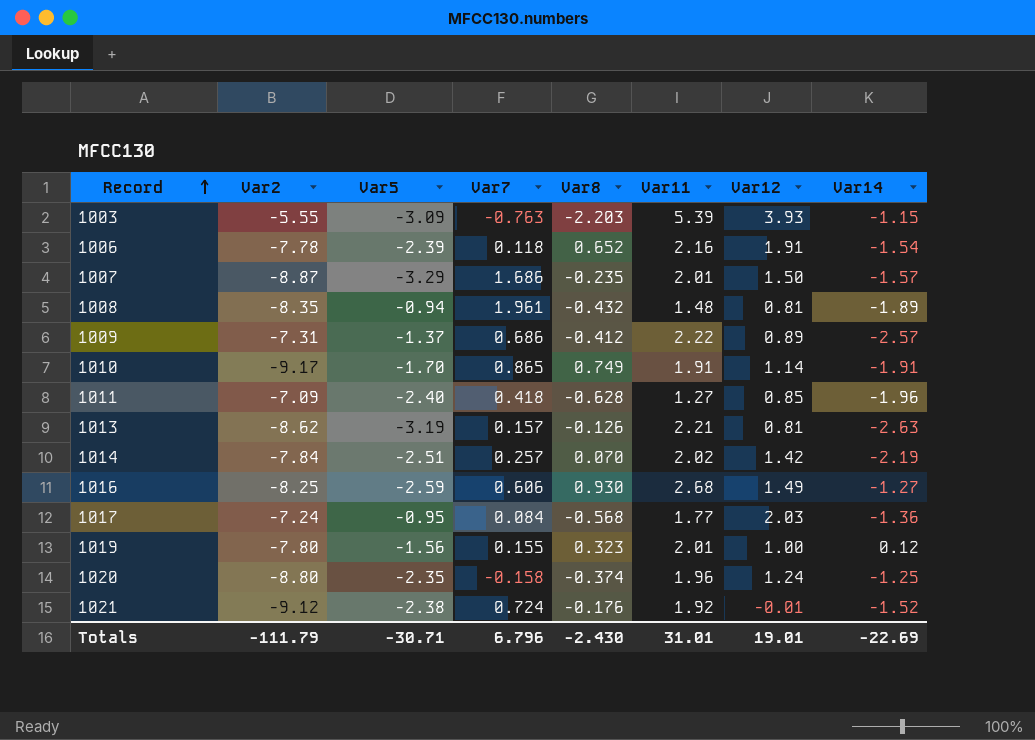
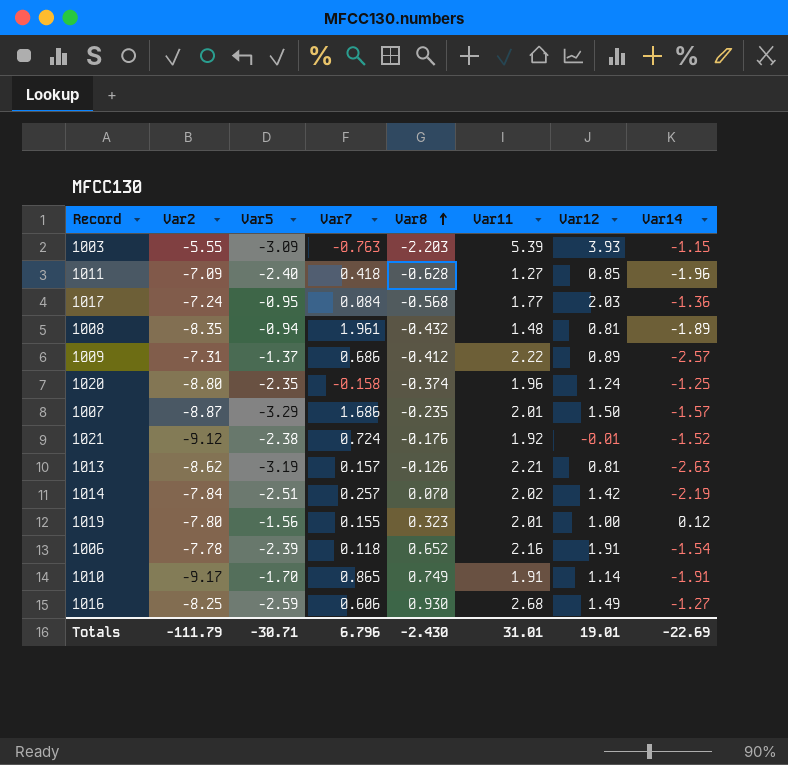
row order: Record ascending -> Var8 ascending

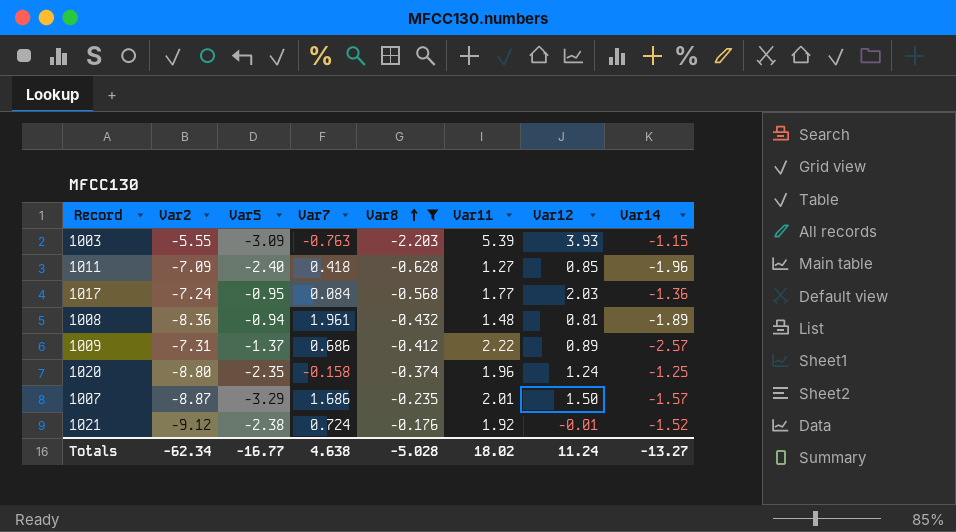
filter: none -> Var8 <= -0.176
1008 | Var2: -8.35 -> -8.36
Totals | Var2: -111.79 -> -62.34
Totals | Var5: -30.71 -> -16.77
Totals | Var7: 6.796 -> 4.638
Totals | Var8: -2.430 -> -5.028
Totals | Var11: 31.01 -> 18.02
Totals | Var12: 19.01 -> 11.24
Totals | Var14: -22.69 -> -13.27

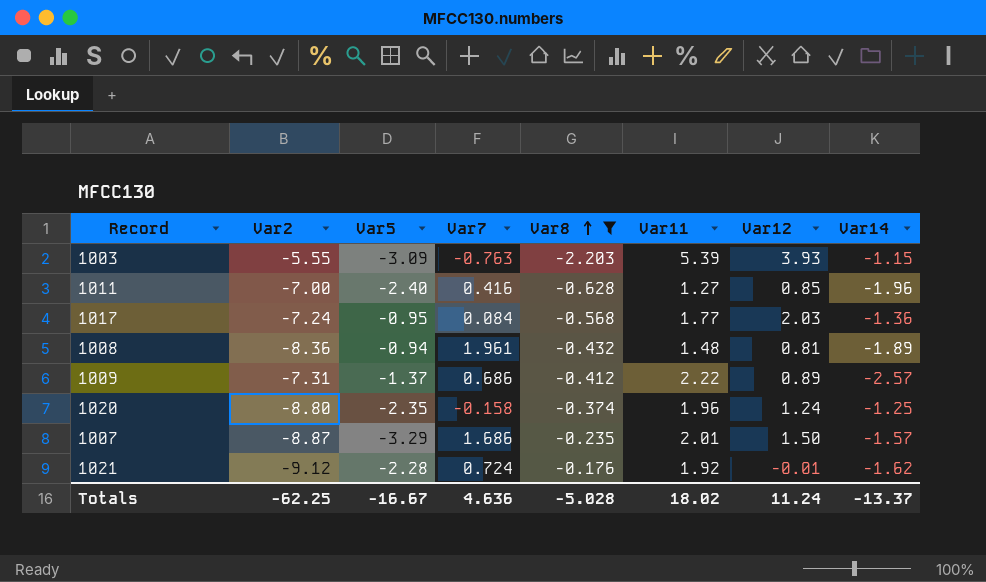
1011 | Var2: -7.09 -> -7.00
1011 | Var7: 0.418 -> 0.416
1021 | Var5: -2.38 -> -2.28
1021 | Var14: -1.52 -> -1.62
Totals | Var2: -62.34 -> -62.25
Totals | Var5: -16.77 -> -16.67
Totals | Var7: 4.638 -> 4.636
Totals | Var14: -13.27 -> -13.37

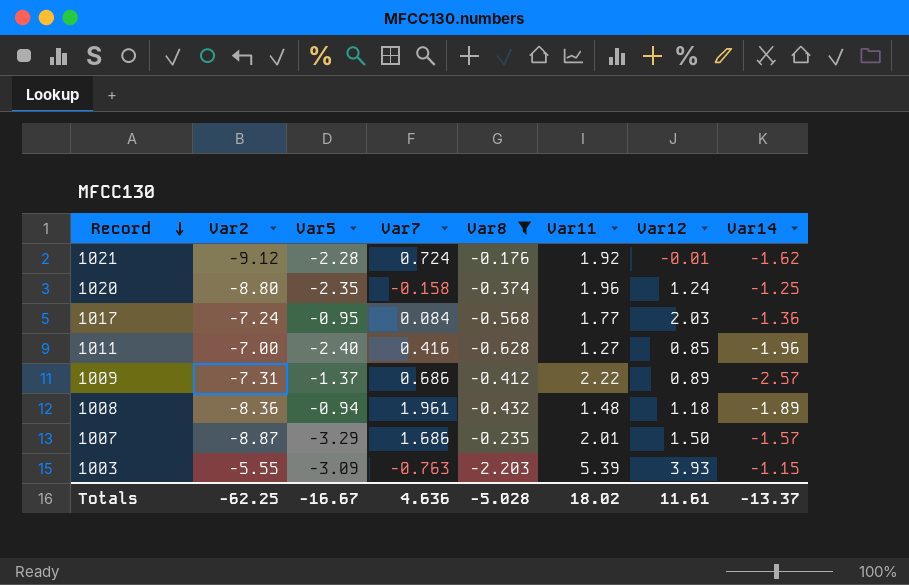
row order: Var8 ascending -> Record descending
1008 | Var12: 0.81 -> 1.18
Totals | Var12: 11.24 -> 11.61

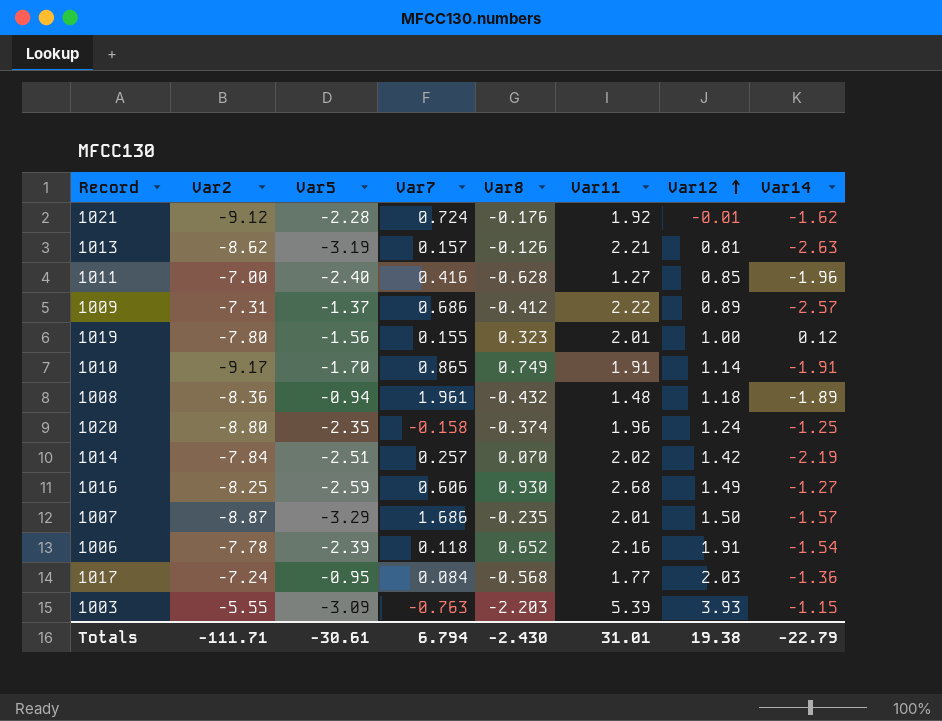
filter: Var8 <= -0.176 -> none
row order: Record descending -> Var12 ascending
Totals | Var2: -62.25 -> -111.71
Totals | Var5: -16.67 -> -30.61
Totals | Var7: 4.636 -> 6.794
Totals | Var8: -5.028 -> -2.430
Totals | Var11: 18.02 -> 31.01
Totals | Var12: 11.61 -> 19.38
Totals | Var14: -13.37 -> -22.79

